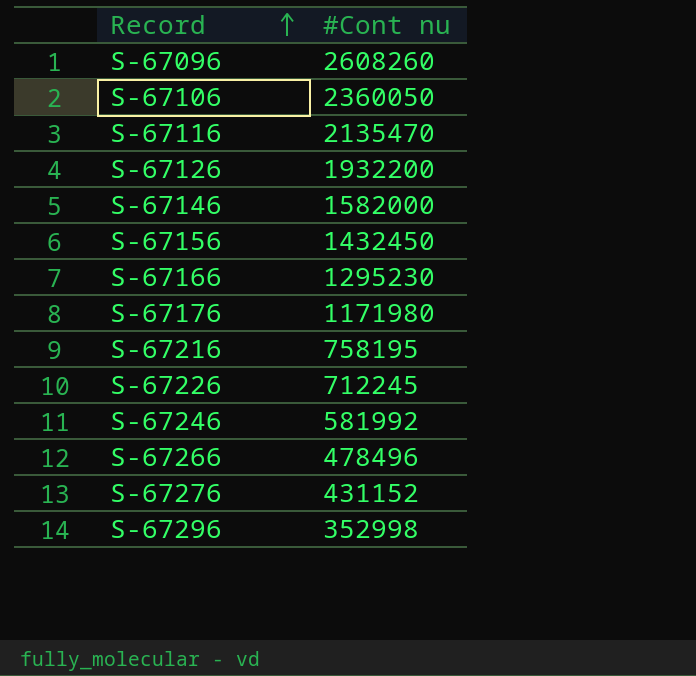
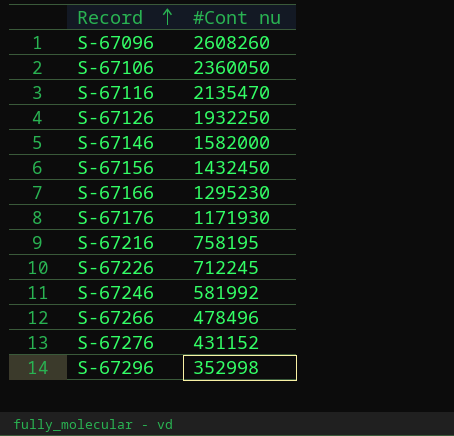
S-67126 | #Cont nu: 1932200 -> 1932250
S-67176 | #Cont nu: 1171980 -> 1171930

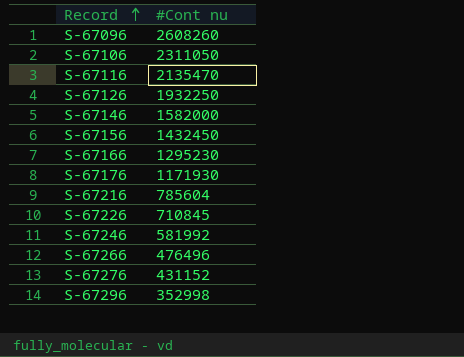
S-67106 | #Cont nu: 2360050 -> 2311050
S-67216 | #Cont nu: 758195 -> 785604
S-67226 | #Cont nu: 712245 -> 710845
S-67266 | #Cont nu: 478496 -> 476496

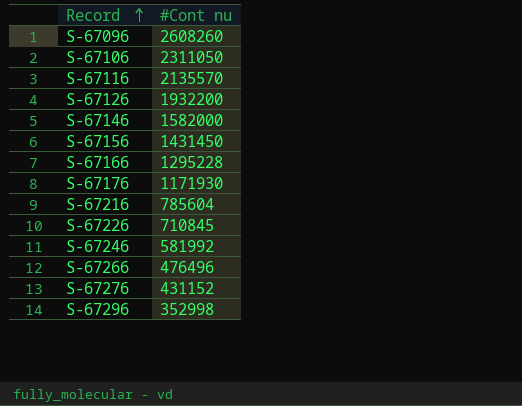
S-67116 | #Cont nu: 2135470 -> 2135570
S-67126 | #Cont nu: 1932250 -> 1932200
S-67156 | #Cont nu: 1432450 -> 1431450
S-67166 | #Cont nu: 1295230 -> 1295228

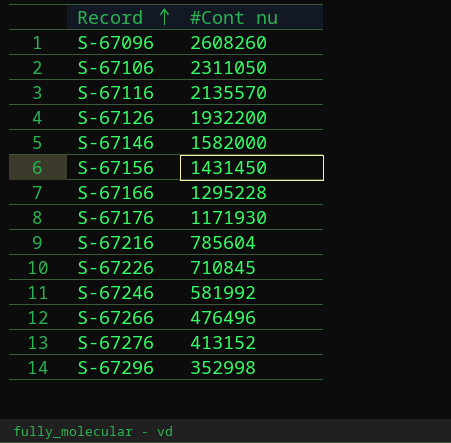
S-67276 | #Cont nu: 431152 -> 413152

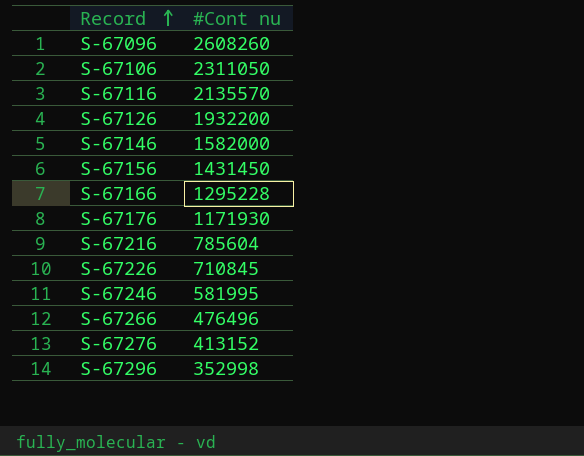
S-67246 | #Cont nu: 581992 -> 581995

